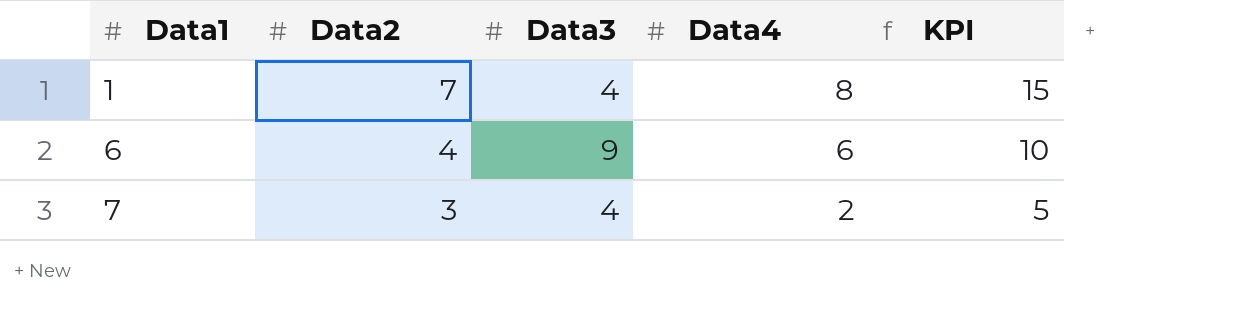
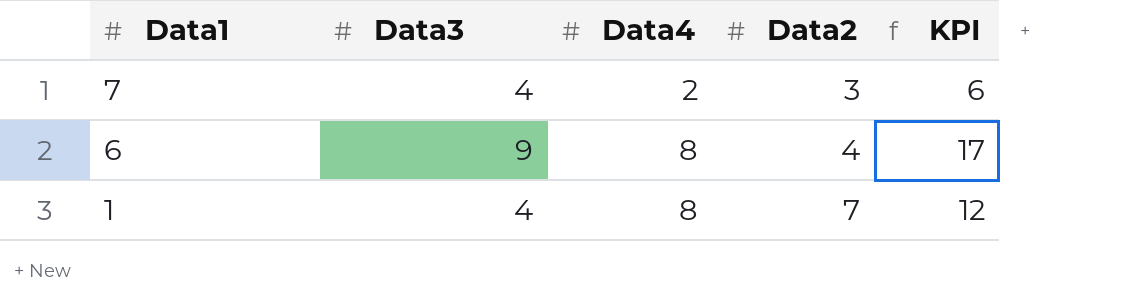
row order: Data1 ascending -> Data1 descending
column Data2 | position: 2 -> 4
column KPI | formula: [Data2] + [Data4] -> [Data3] + [Data4]
6 | Data4: 6 -> 8

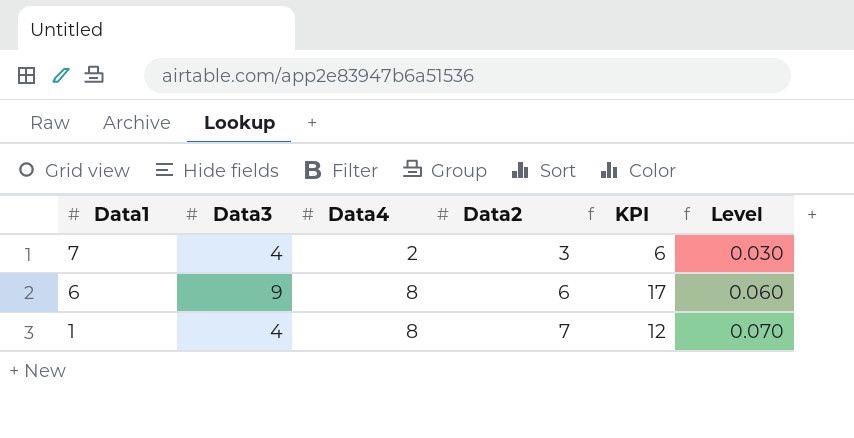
column Level | formula: none -> [Data2] * 0.01
6 | Data2: 4 -> 6

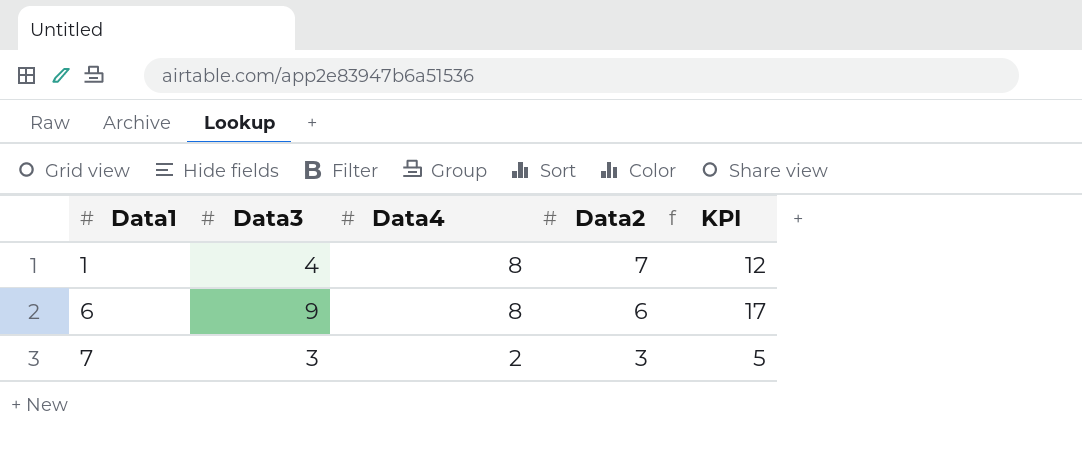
row order: Data1 descending -> Data1 ascending
column Level | formula: [Data2] * 0.01 -> none
7 | Data3: 4 -> 3
7 | KPI: 6 -> 5

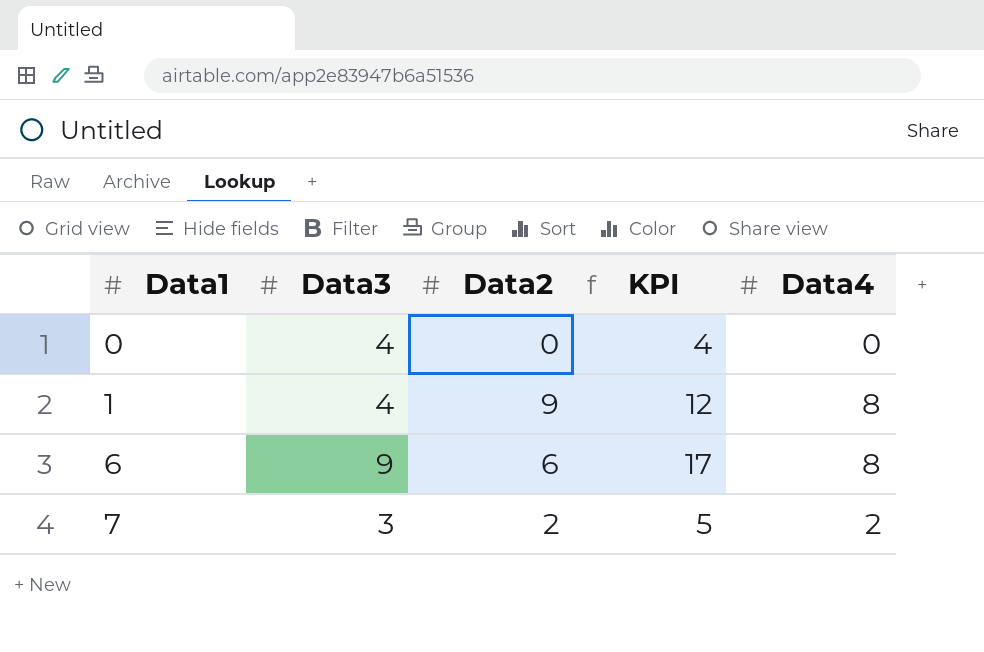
column Data4 | position: 3 -> 5
row 0: none -> 4 | 0 | 4 | 0
1 | Data2: 7 -> 9
7 | Data2: 3 -> 2

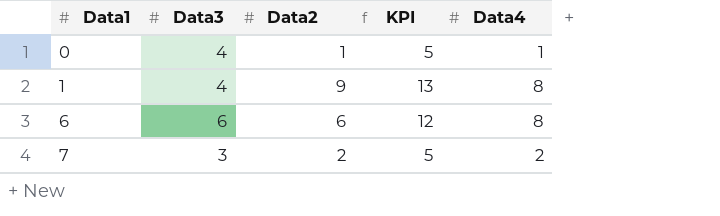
column KPI | formula: [Data3] + [Data4] -> [Data3] + [Data2]
0 | Data2: 0 -> 1
0 | Data4: 0 -> 1
6 | Data3: 9 -> 6

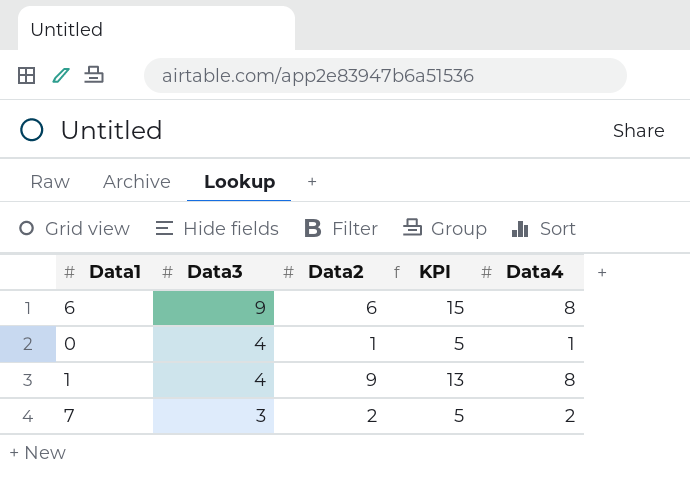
row order: Data1 ascending -> Data3 descending
6 | Data3: 6 -> 9
6 | KPI: 12 -> 15

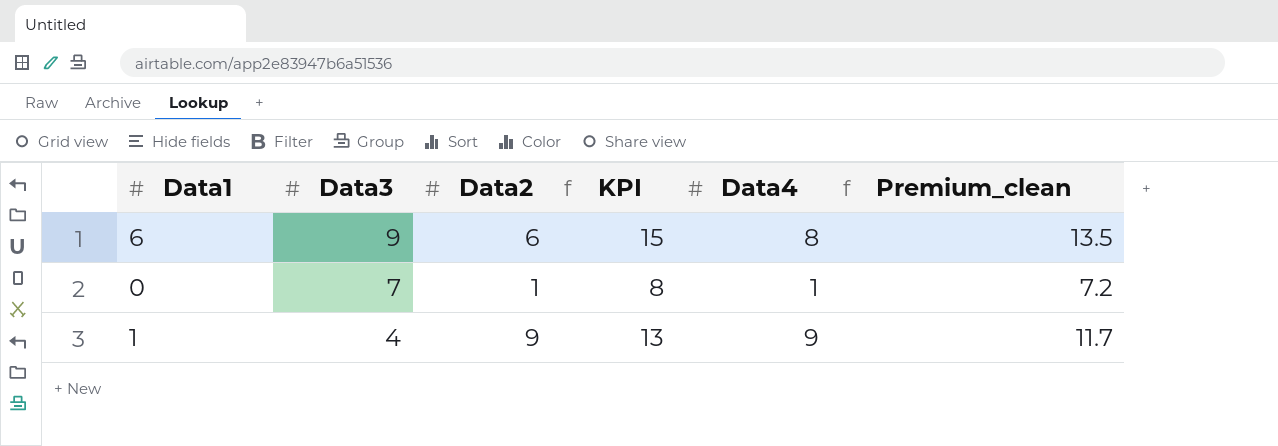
column Premium_clean | formula: none -> [KPI] * 0.9
row 7: 3 | 2 | 5 | 2 -> none
0 | Data3: 4 -> 7
0 | KPI: 5 -> 8
1 | Data4: 8 -> 9

